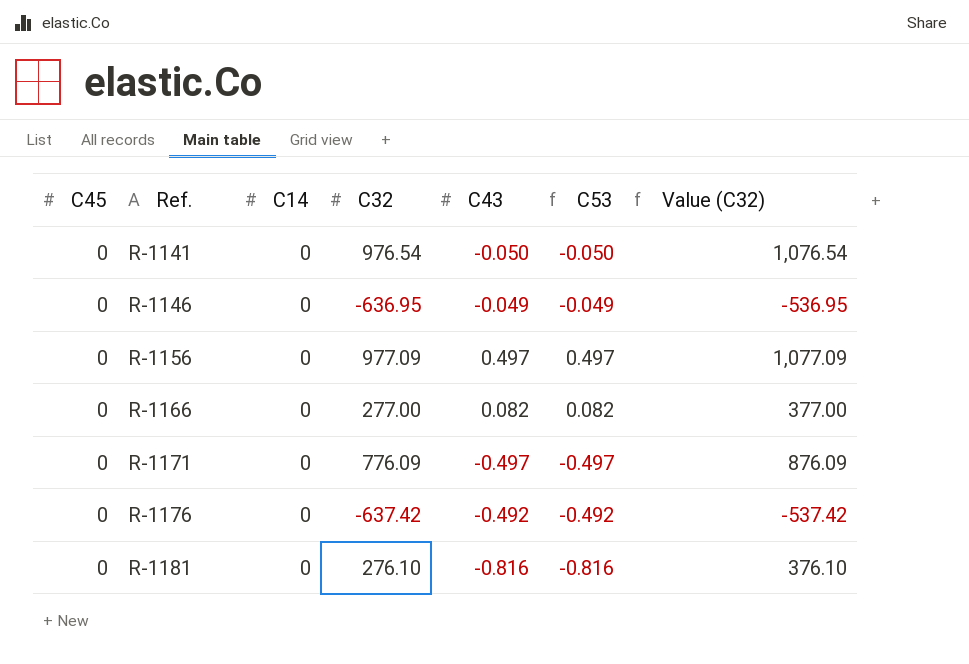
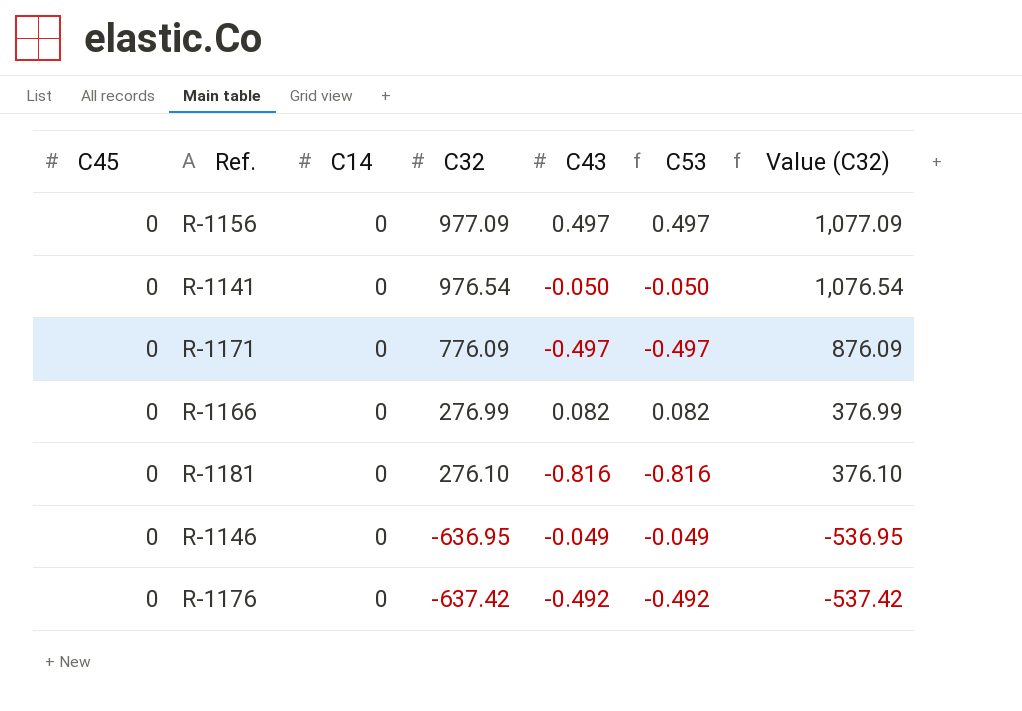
row order: Ref. ascending -> C32 descending
R-1166 | C32: 277.00 -> 276.99
R-1166 | Value (C32): 377.00 -> 376.99

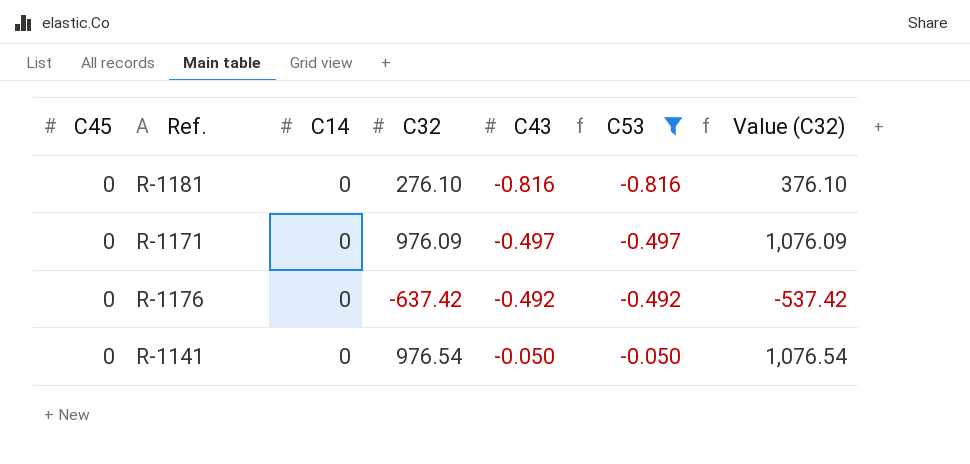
filter: none -> C53 <= -0.050
row order: C32 descending -> C43 ascending
R-1171 | C32: 776.09 -> 976.09
R-1171 | Value (C32): 876.09 -> 1,076.09

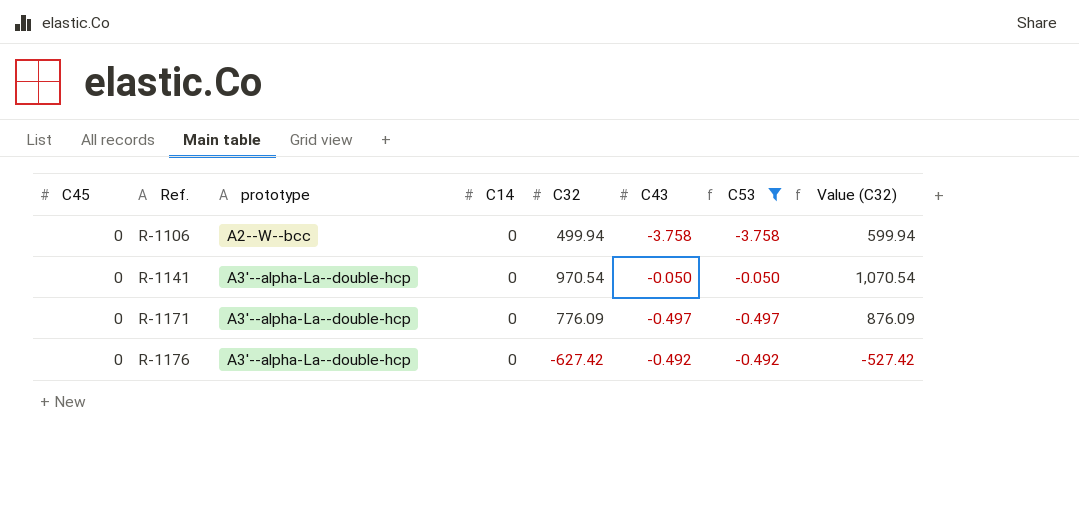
row order: C43 ascending -> Ref. ascending
column prototype | position: none -> 3
row R-1181: 0 | 0 | 276.10 | -0.816 | -0.816 | 376.10 -> none
row R-1106: none -> 0 | A2--W--bcc | 0 | 499.94 | -3.758 | -3.758 | 599.94
R-1141 | C32: 976.54 -> 970.54
R-1141 | Value (C32): 1,076.54 -> 1,070.54
R-1171 | C32: 976.09 -> 776.09
R-1171 | Value (C32): 1,076.09 -> 876.09
R-1176 | C32: -637.42 -> -627.42
R-1176 | Value (C32): -537.42 -> -527.42

